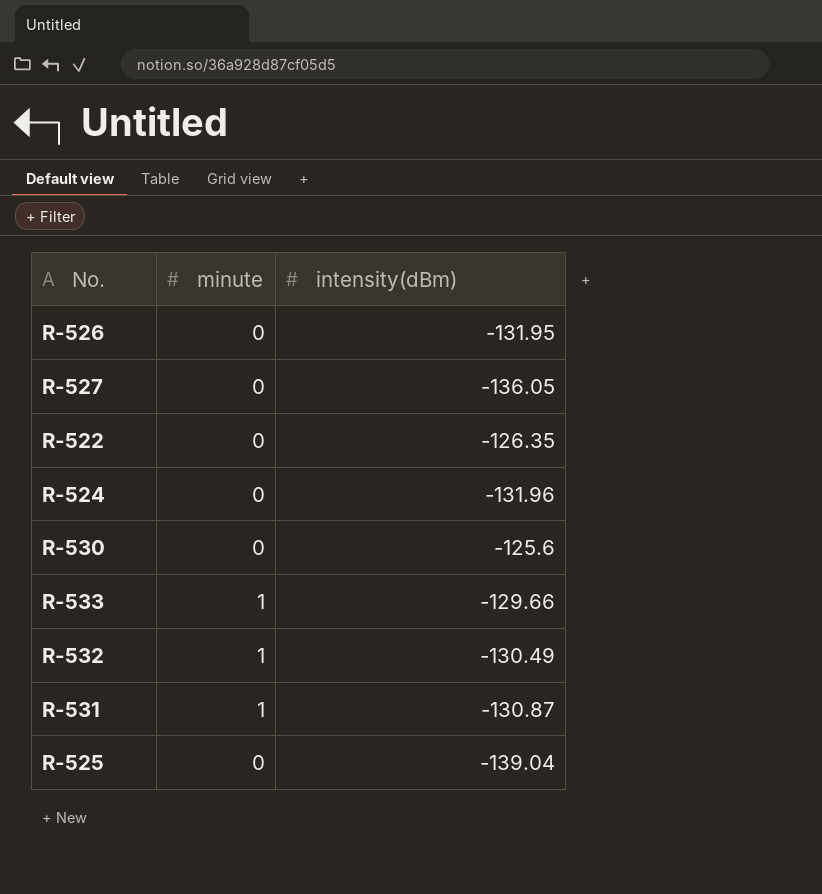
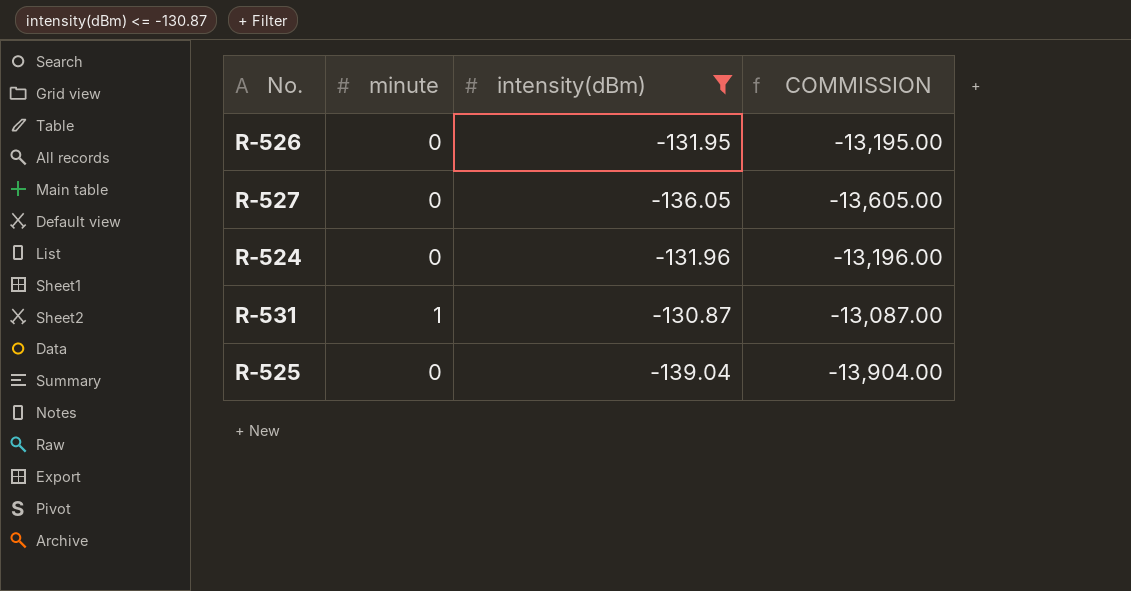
filter: none -> intensity(dBm) <= -130.87
column COMMISSION | formula: none -> [intensity(dBm)] * 100

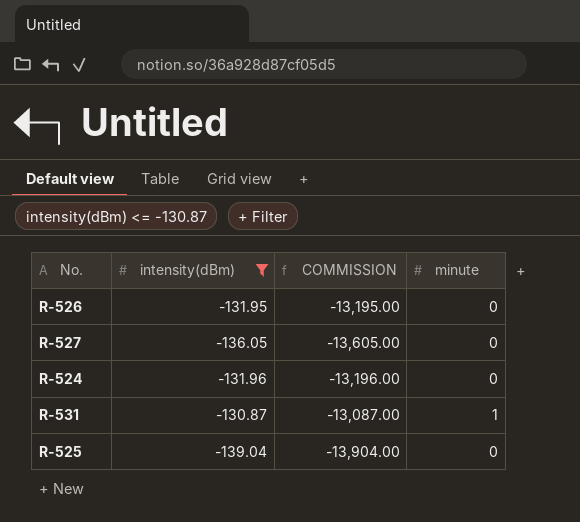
column minute | position: 2 -> 4

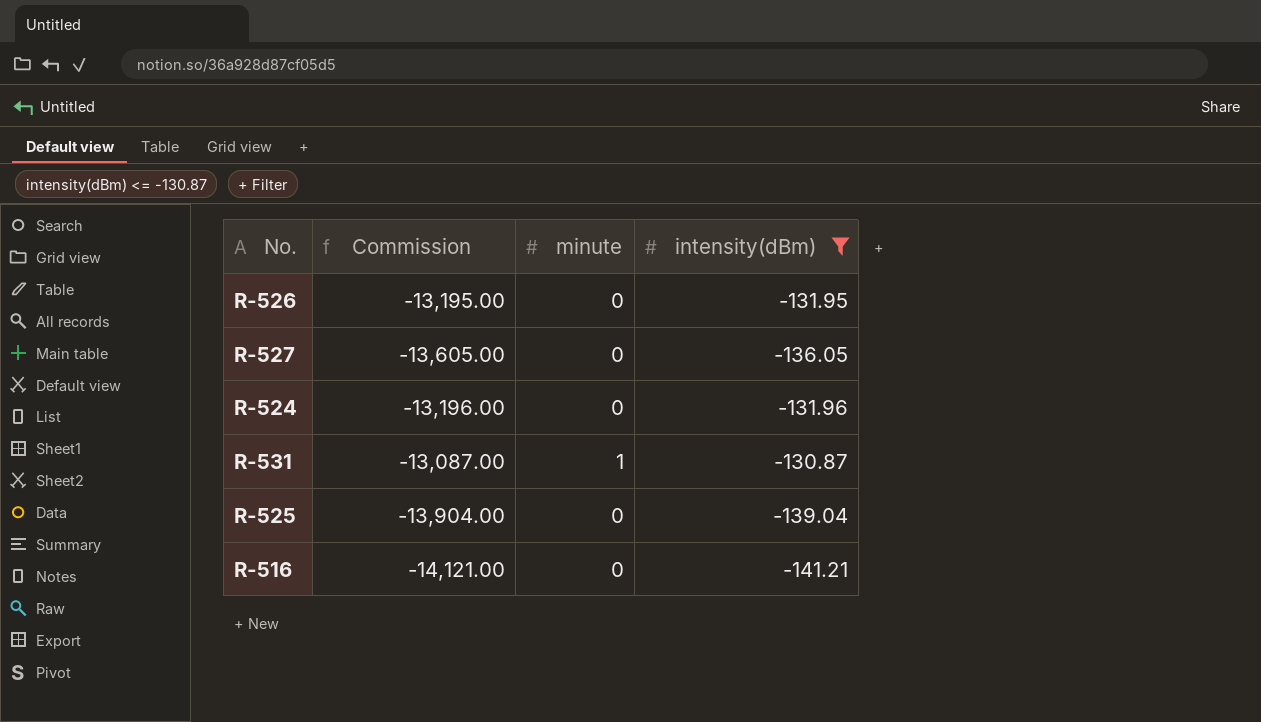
column name: COMMISSION -> Commission
column intensity(dBm) | position: 2 -> 4
row R-516: none -> -14,121.00 | 0 | -141.21

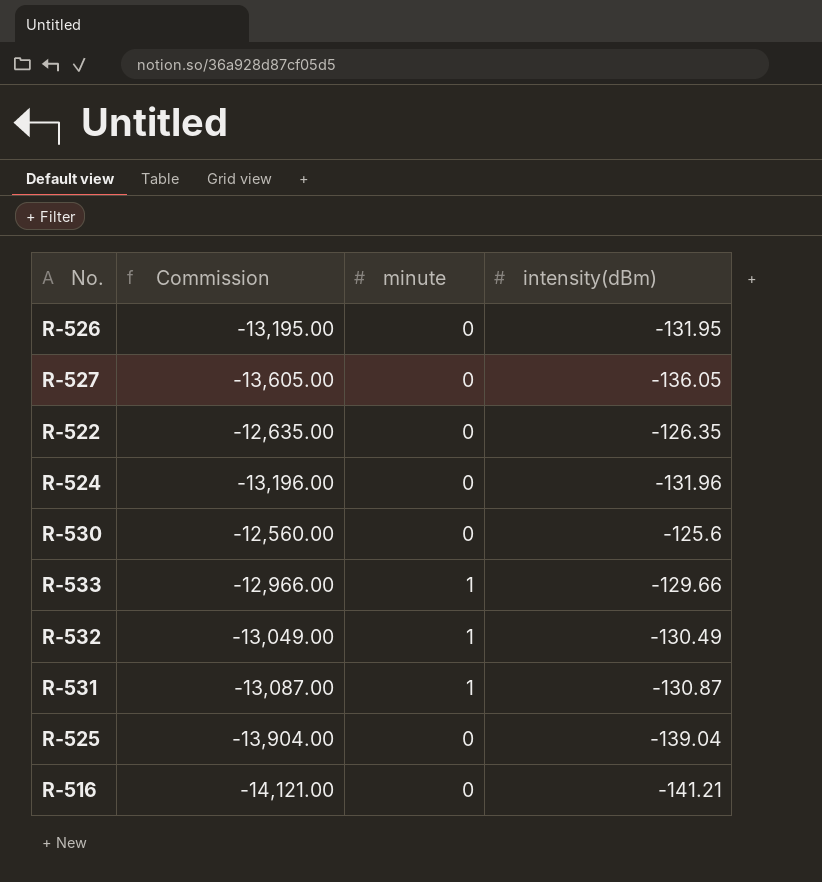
filter: intensity(dBm) <= -130.87 -> none

